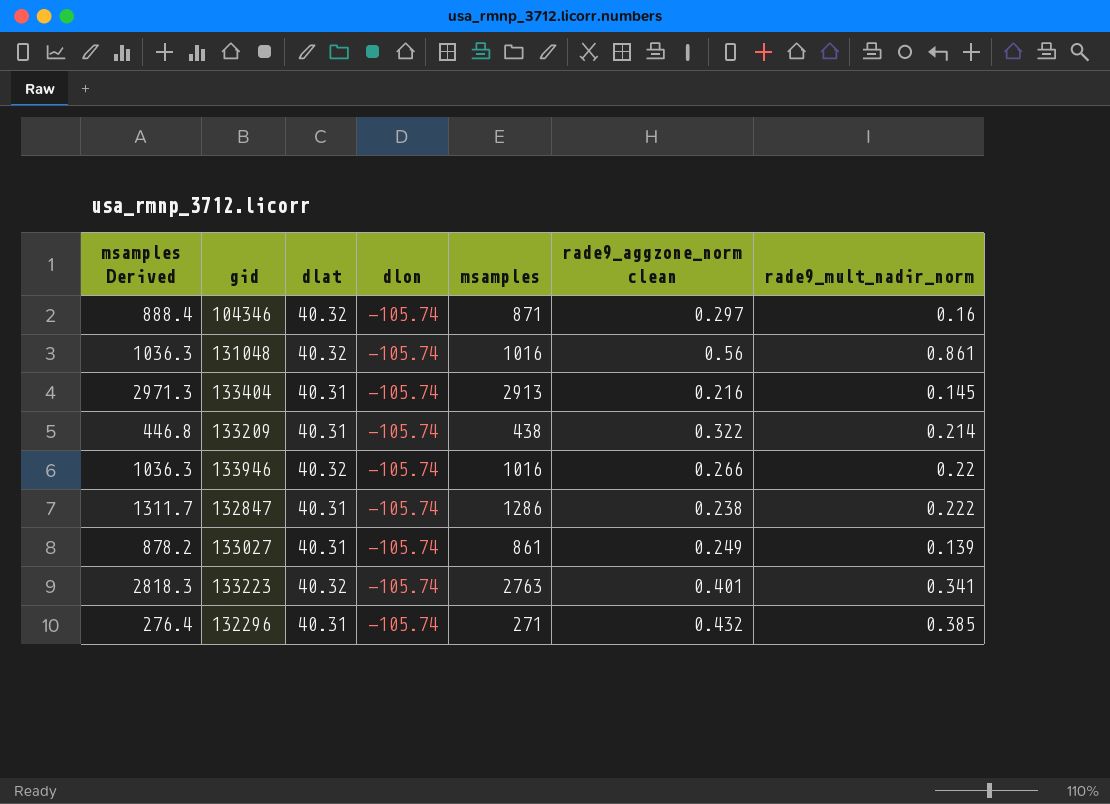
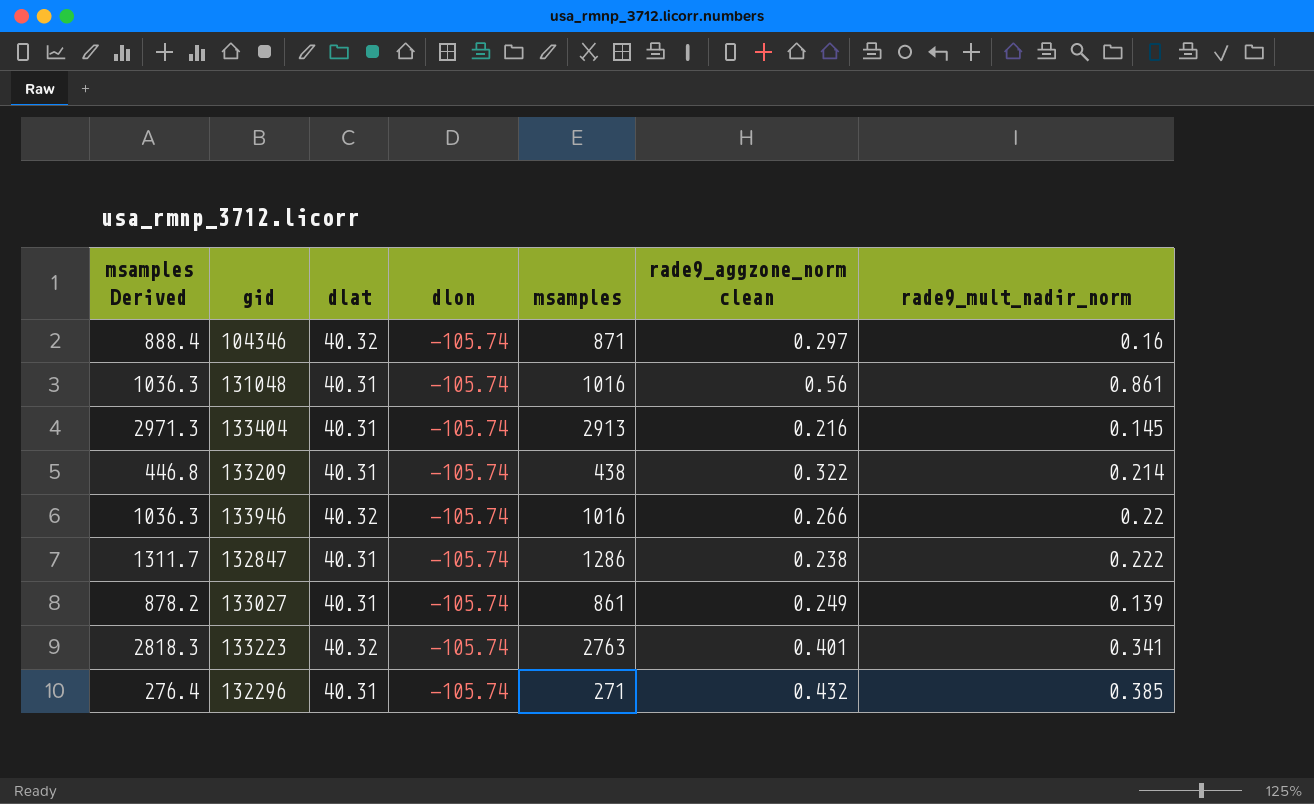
131048 | dlat: 40.32 -> 40.31

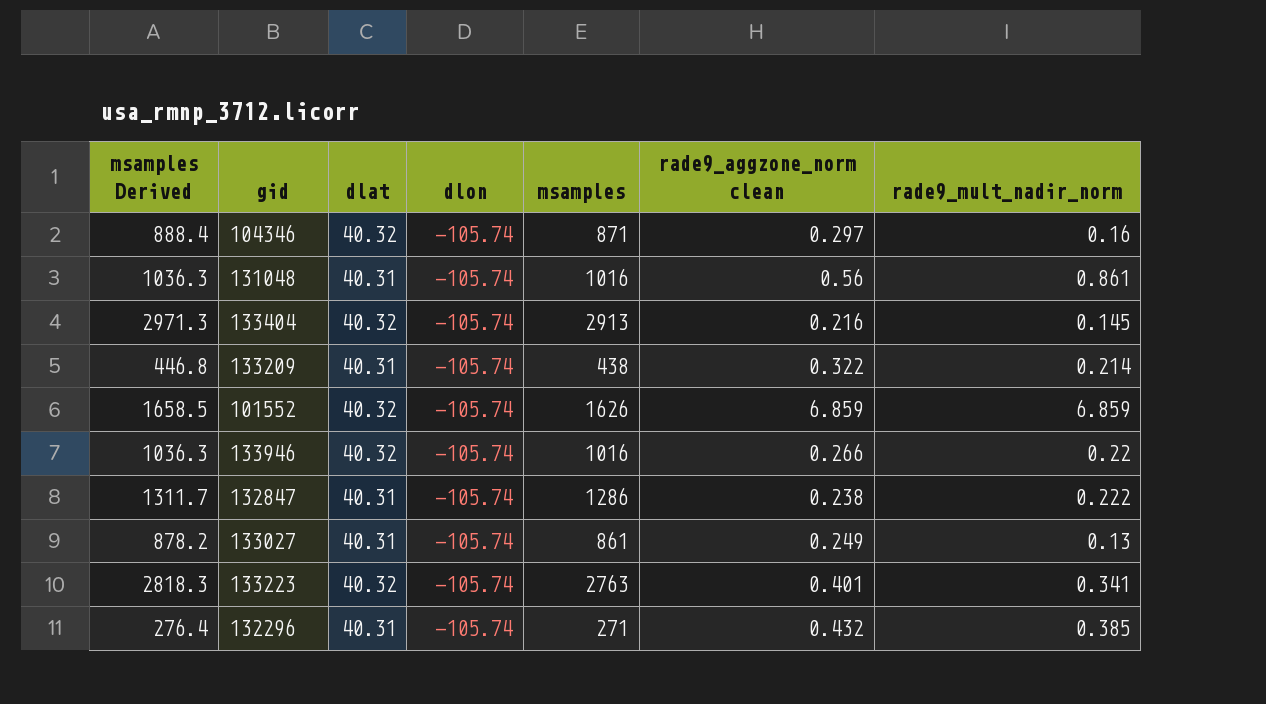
133404 | dlat: 40.31 -> 40.32
row 101552: none -> 1658.5 | 40.32 | -105.74 | 1626 | 6.859 | 6.859
133027 | rade9_mult_nadir_norm: 0.139 -> 0.13

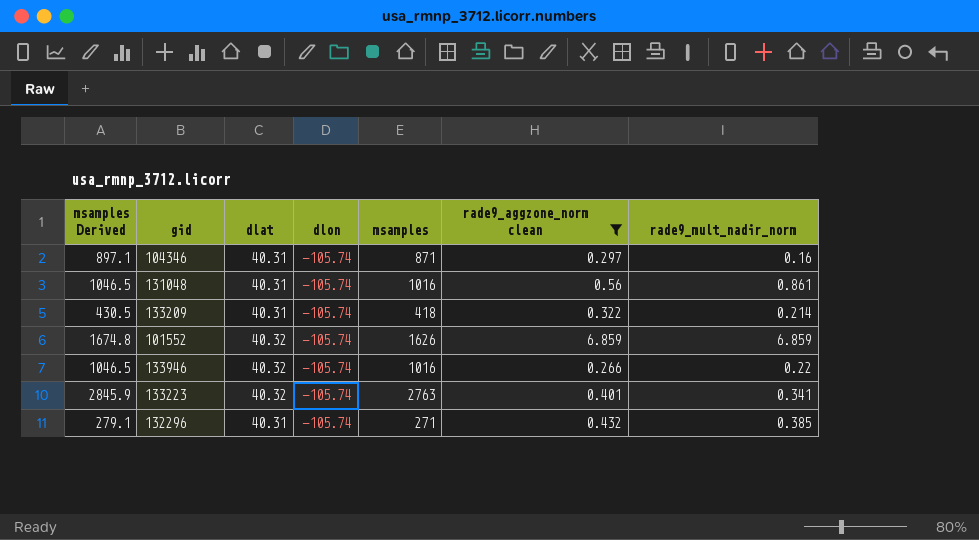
filter: none -> rade9_aggzone_norm clean >= 0.266
column msamples Derived | formula: [msamples] * 1.02 -> [msamples] * 1.03
104346 | dlat: 40.32 -> 40.31
133209 | msamples: 438 -> 418

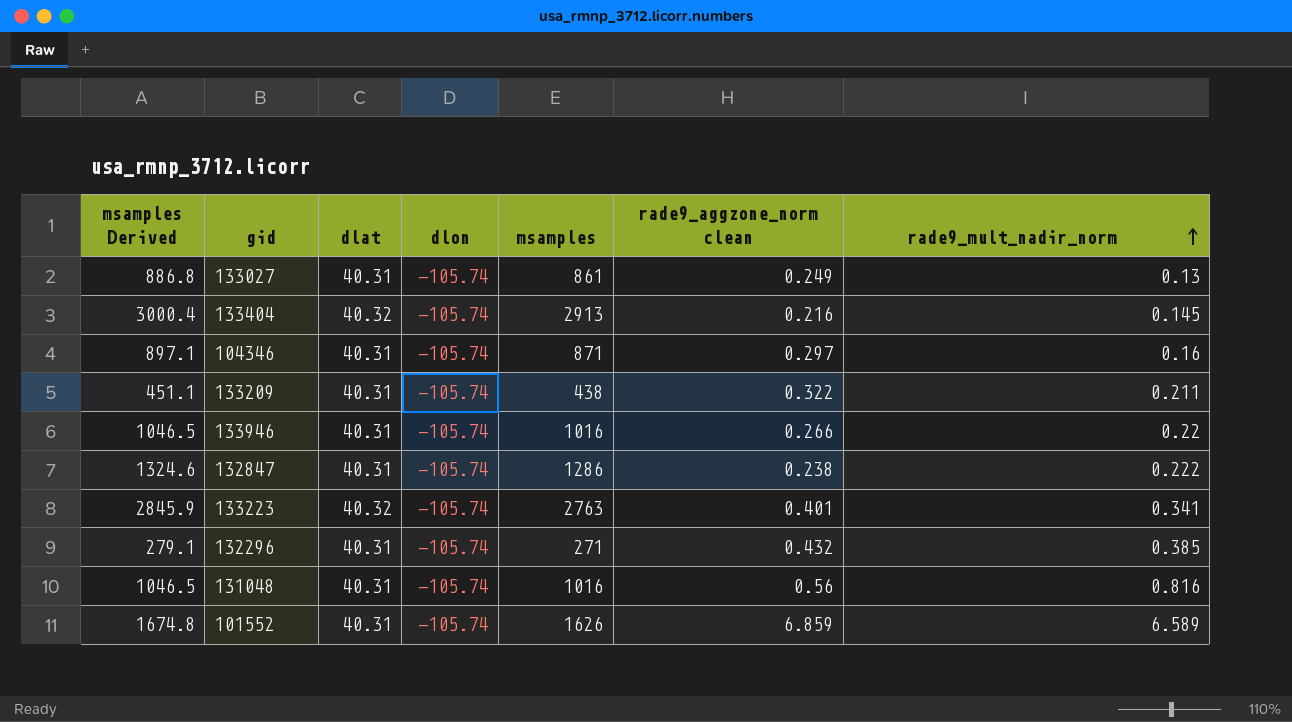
filter: rade9_aggzone_norm clean >= 0.266 -> none
row order: none -> rade9_mult_nadir_norm ascending
133209 | msamples Derived: 430.5 -> 451.1
133209 | msamples: 418 -> 438
133209 | rade9_mult_nadir_norm: 0.214 -> 0.211
133946 | dlat: 40.32 -> 40.31
131048 | rade9_mult_nadir_norm: 0.861 -> 0.816
101552 | dlat: 40.32 -> 40.31
101552 | rade9_mult_nadir_norm: 6.859 -> 6.589

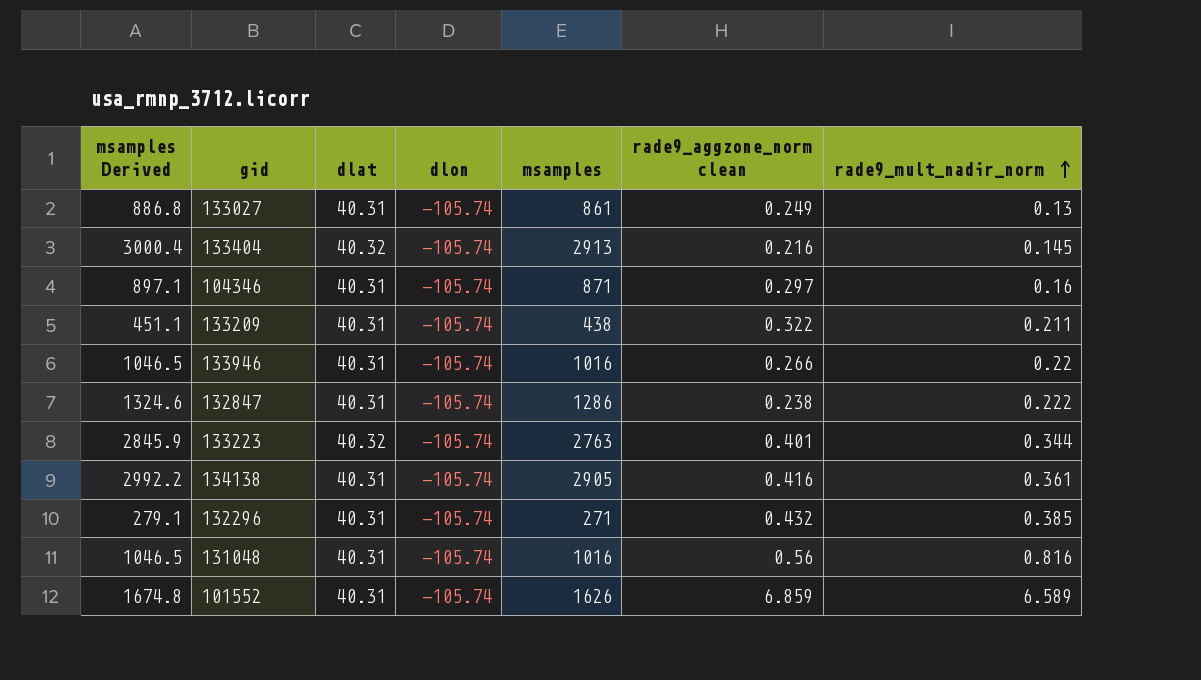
133223 | rade9_mult_nadir_norm: 0.341 -> 0.344
row 134138: none -> 2992.2 | 40.31 | -105.74 | 2905 | 0.416 | 0.361

